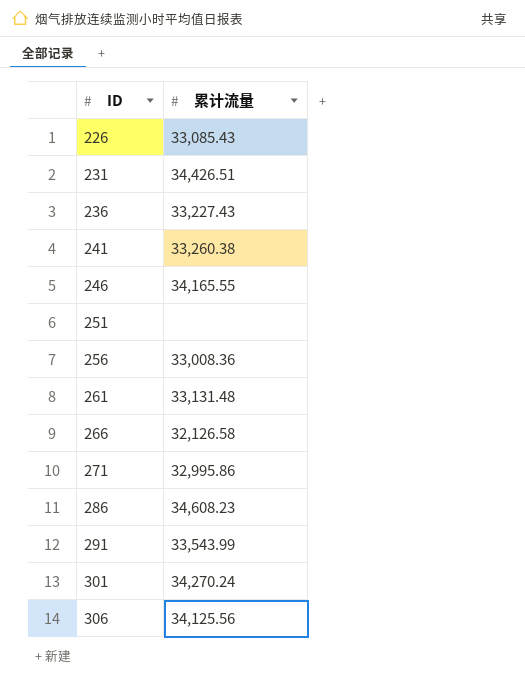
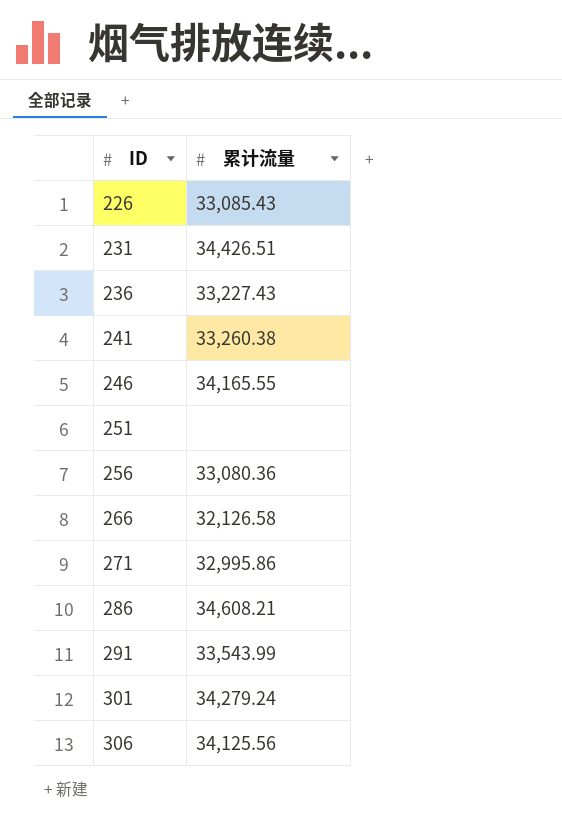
row 261: 33,131.48 -> none
256 | 累计流量: 33,008.36 -> 33,080.36
286 | 累计流量: 34,608.23 -> 34,608.21
301 | 累计流量: 34,270.24 -> 34,279.24

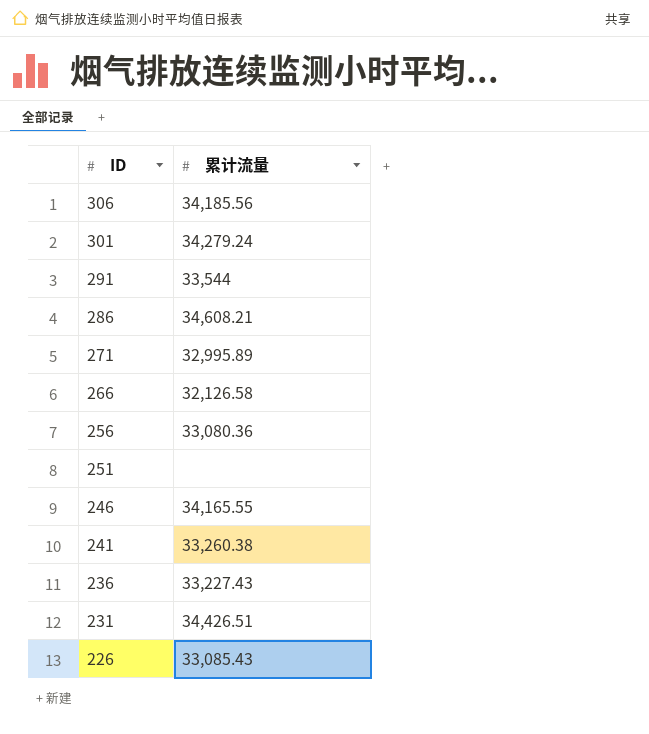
row order: ID ascending -> ID descending
306 | 累计流量: 34,125.56 -> 34,185.56
291 | 累计流量: 33,543.99 -> 33,544
271 | 累计流量: 32,995.86 -> 32,995.89

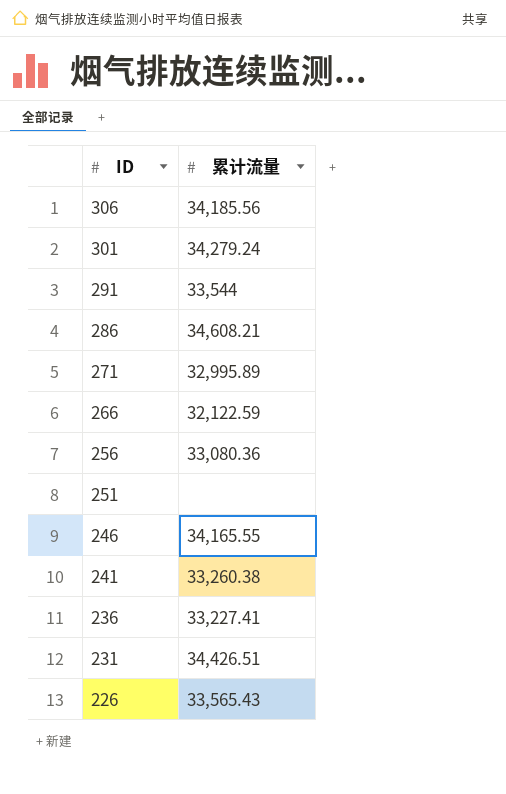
266 | 累计流量: 32,126.58 -> 32,122.59
236 | 累计流量: 33,227.43 -> 33,227.41
226 | 累计流量: 33,085.43 -> 33,565.43

